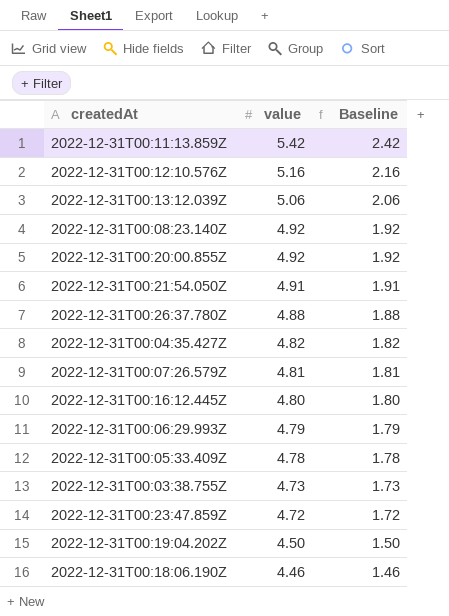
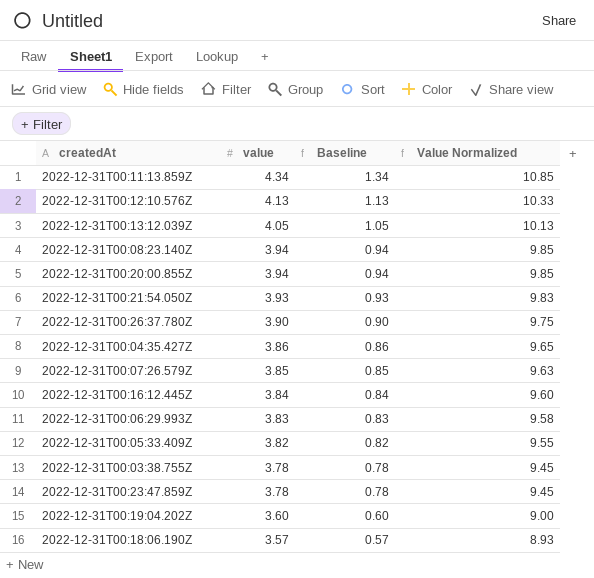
column Value Normalized | formula: none -> [value] * 2.5
2022-12-31T00:11:13.859Z | value: 5.42 -> 4.34
2022-12-31T00:11:13.859Z | Baseline: 2.42 -> 1.34
2022-12-31T00:12:10.576Z | value: 5.16 -> 4.13
2022-12-31T00:12:10.576Z | Baseline: 2.16 -> 1.13
2022-12-31T00:13:12.039Z | value: 5.06 -> 4.05
2022-12-31T00:13:12.039Z | Baseline: 2.06 -> 1.05
2022-12-31T00:08:23.140Z | value: 4.92 -> 3.94
2022-12-31T00:08:23.140Z | Baseline: 1.92 -> 0.94
2022-12-31T00:20:00.855Z | value: 4.92 -> 3.94
2022-12-31T00:20:00.855Z | Baseline: 1.92 -> 0.94
2022-12-31T00:21:54.050Z | value: 4.91 -> 3.93
2022-12-31T00:21:54.050Z | Baseline: 1.91 -> 0.93
2022-12-31T00:26:37.780Z | value: 4.88 -> 3.90
2022-12-31T00:26:37.780Z | Baseline: 1.88 -> 0.90
2022-12-31T00:04:35.427Z | value: 4.82 -> 3.86
2022-12-31T00:04:35.427Z | Baseline: 1.82 -> 0.86
2022-12-31T00:07:26.579Z | value: 4.81 -> 3.85
2022-12-31T00:07:26.579Z | Baseline: 1.81 -> 0.85
2022-12-31T00:16:12.445Z | value: 4.80 -> 3.84
2022-12-31T00:16:12.445Z | Baseline: 1.80 -> 0.84
2022-12-31T00:06:29.993Z | value: 4.79 -> 3.83
2022-12-31T00:06:29.993Z | Baseline: 1.79 -> 0.83
2022-12-31T00:05:33.409Z | value: 4.78 -> 3.82
2022-12-31T00:05:33.409Z | Baseline: 1.78 -> 0.82
2022-12-31T00:03:38.755Z | value: 4.73 -> 3.78
2022-12-31T00:03:38.755Z | Baseline: 1.73 -> 0.78
2022-12-31T00:23:47.859Z | value: 4.72 -> 3.78
2022-12-31T00:23:47.859Z | Baseline: 1.72 -> 0.78
2022-12-31T00:19:04.202Z | value: 4.50 -> 3.60
2022-12-31T00:19:04.202Z | Baseline: 1.50 -> 0.60
2022-12-31T00:18:06.190Z | value: 4.46 -> 3.57
2022-12-31T00:18:06.190Z | Baseline: 1.46 -> 0.57

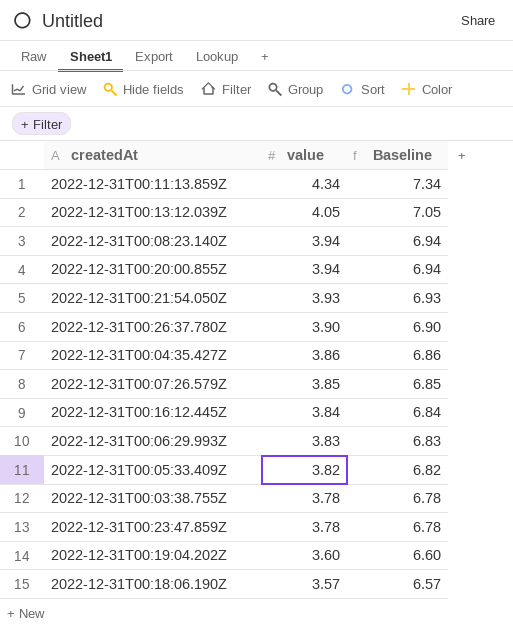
column Value Normalized | formula: [value] * 2.5 -> none
column Baseline | formula: [value] - 3 -> [value] + 3
row 2022-12-31T00:12:10.576Z: 4.13 | 1.13 | 10.33 -> none

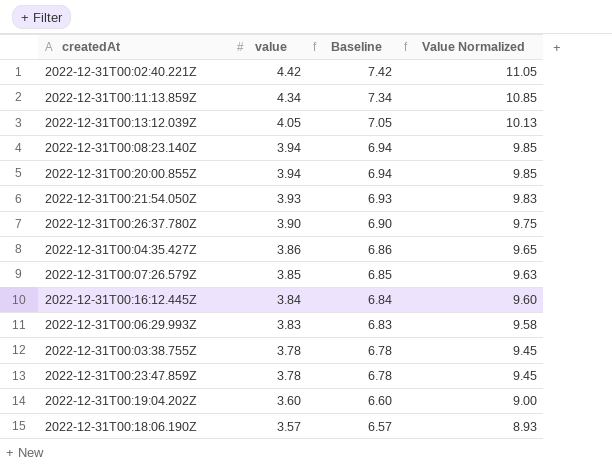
column Value Normalized | formula: none -> [value] * 2.5
row 2022-12-31T00:05:33.409Z: 3.82 | 6.82 -> none
row 2022-12-31T00:02:40.221Z: none -> 4.42 | 7.42 | 11.05

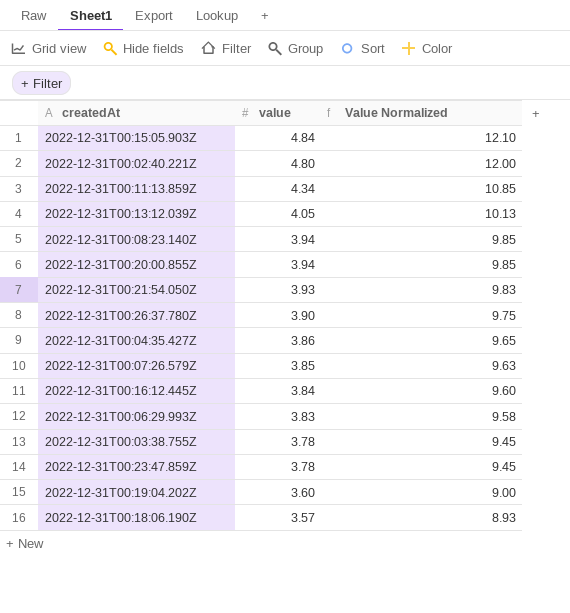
column Baseline | formula: [value] + 3 -> none
row 2022-12-31T00:15:05.903Z: none -> 4.84 | 12.10
2022-12-31T00:02:40.221Z | value: 4.42 -> 4.80
2022-12-31T00:02:40.221Z | Value Normalized: 11.05 -> 12.00

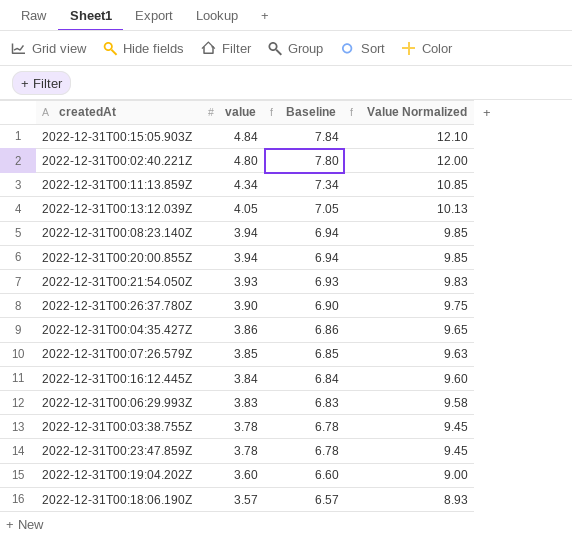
column Baseline | formula: none -> [value] + 3

